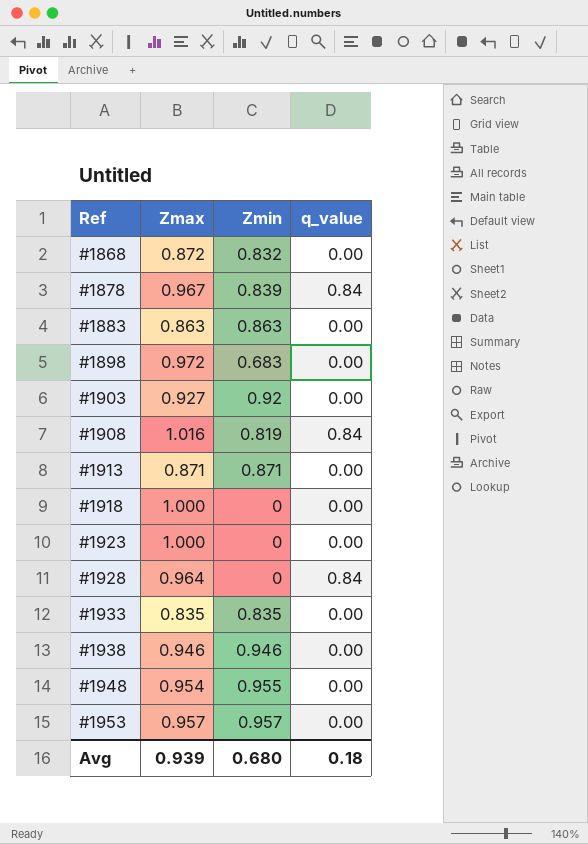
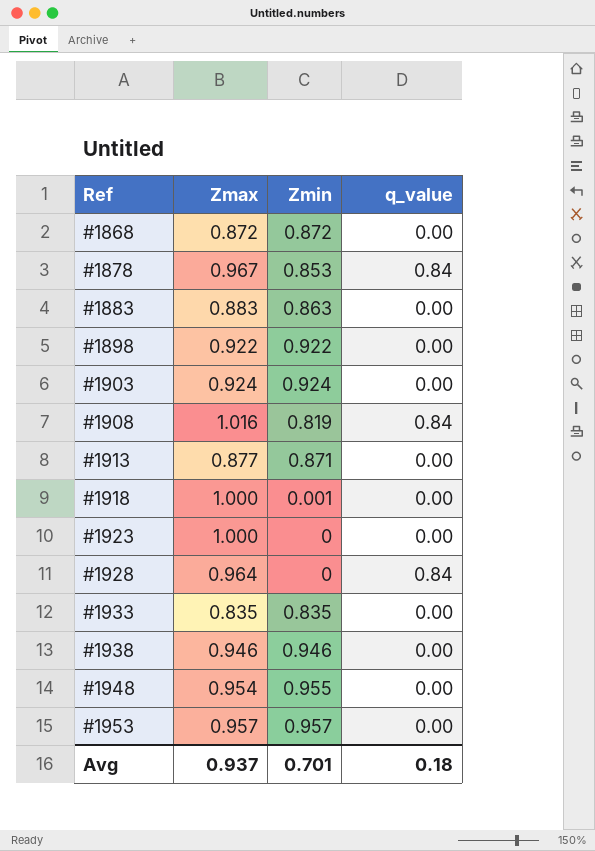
#1868 | Zmin: 0.832 -> 0.872
#1878 | Zmin: 0.839 -> 0.853
#1883 | Zmax: 0.863 -> 0.883
#1898 | Zmax: 0.972 -> 0.922
#1898 | Zmin: 0.683 -> 0.922
#1903 | Zmax: 0.927 -> 0.924
#1903 | Zmin: 0.92 -> 0.924
#1913 | Zmax: 0.871 -> 0.877
#1918 | Zmin: 0 -> 0.001
Avg | Zmax: 0.939 -> 0.937
Avg | Zmin: 0.680 -> 0.701

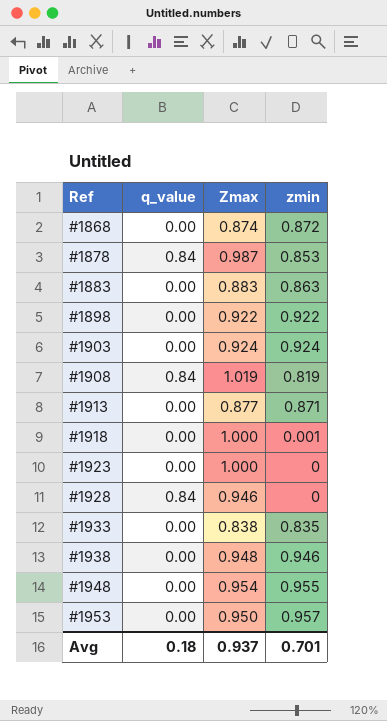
column q_value | position: 4 -> 2
column name: Zmin -> zmin
#1868 | Zmax: 0.872 -> 0.874
#1878 | Zmax: 0.967 -> 0.987
#1908 | Zmax: 1.016 -> 1.019
#1928 | Zmax: 0.964 -> 0.946
#1933 | Zmax: 0.835 -> 0.838
#1938 | Zmax: 0.946 -> 0.948
#1953 | Zmax: 0.957 -> 0.950

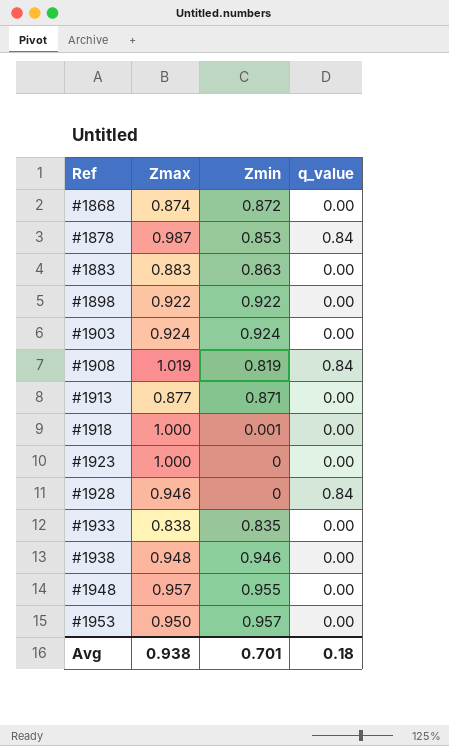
column name: zmin -> Zmin
column q_value | position: 2 -> 4
#1948 | Zmax: 0.954 -> 0.957
Avg | Zmax: 0.937 -> 0.938

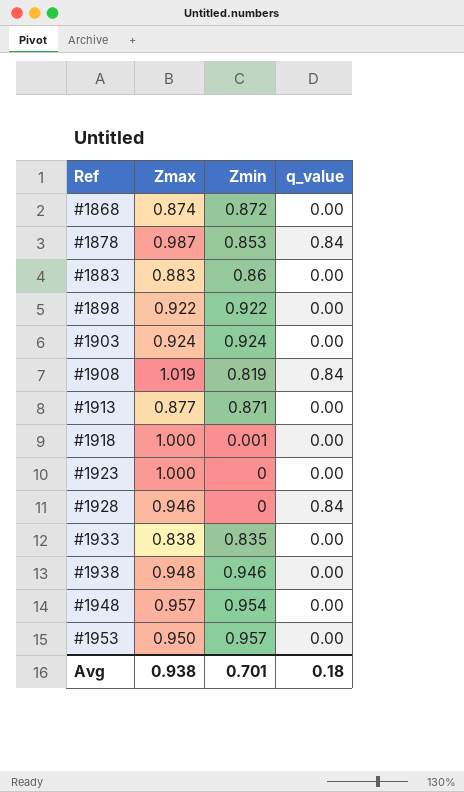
#1883 | Zmin: 0.863 -> 0.86
#1948 | Zmin: 0.955 -> 0.954

